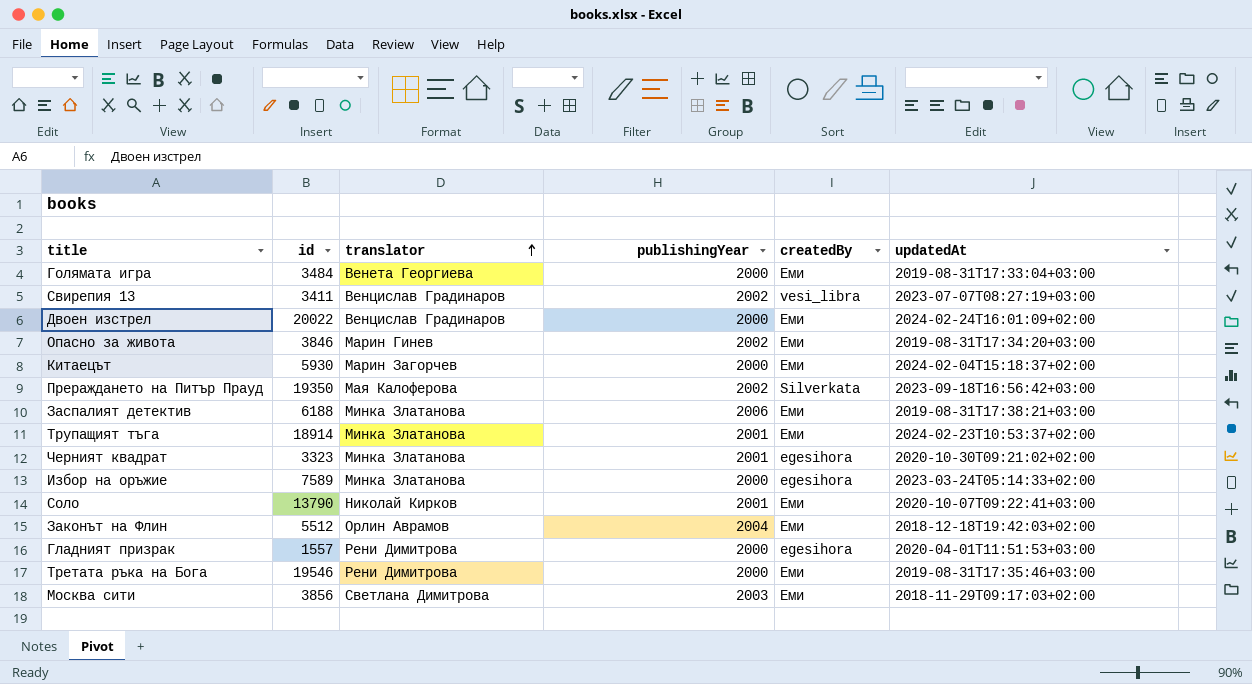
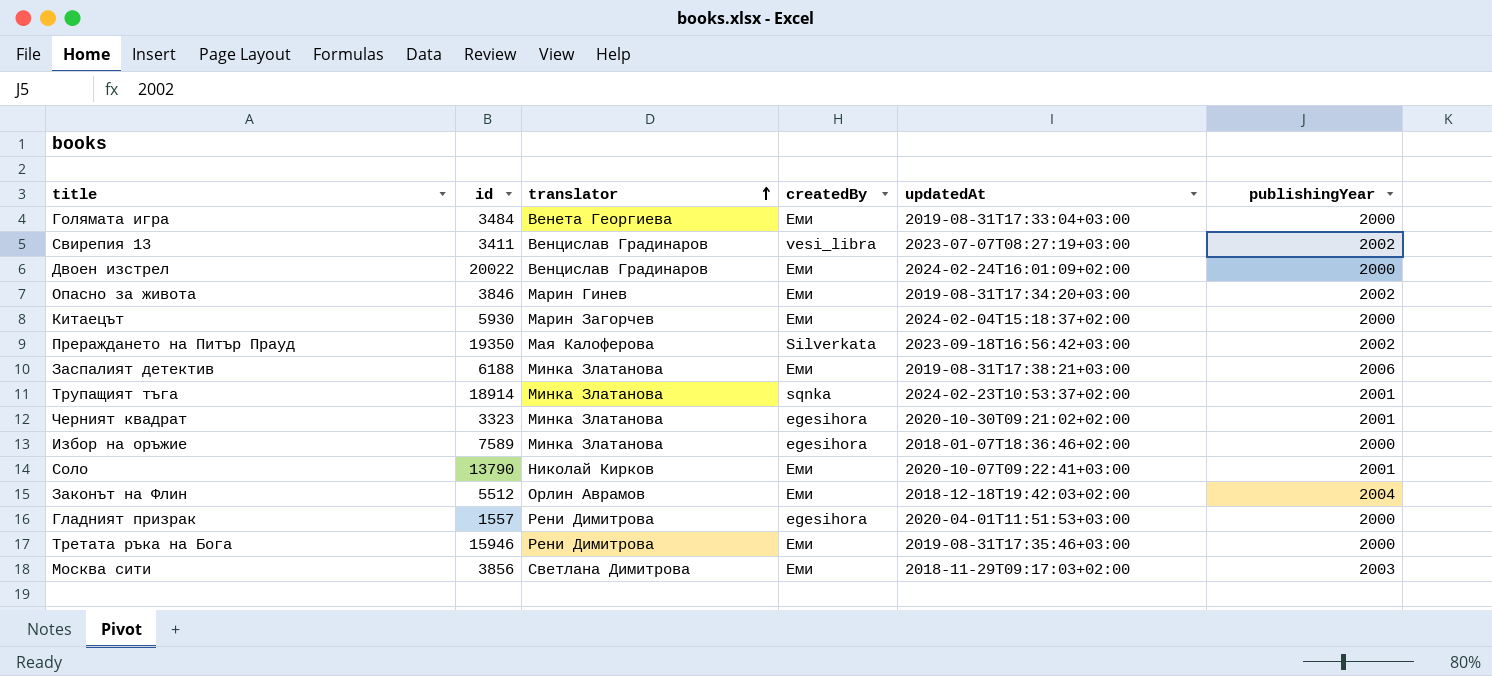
column publishingYear | position: 4 -> 6
Трупащият тъга | createdBy: Еми -> sqnka
Избор на оръжие | updatedAt: 2023-03-24T05:14:33+02:00 -> 2018-01-07T18:36:46+02:00
Третата ръка на Бога | id: 19546 -> 15946

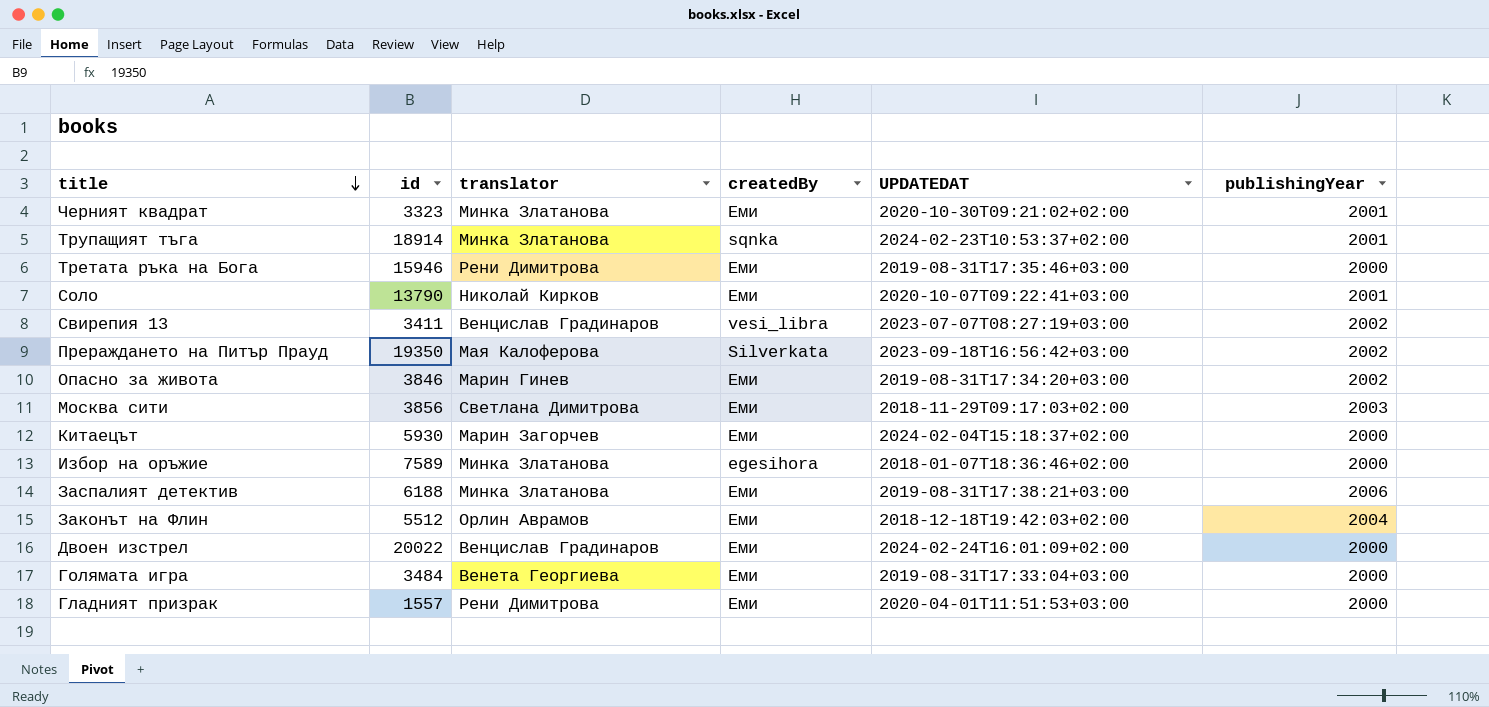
row order: translator ascending -> title descending
column name: updatedAt -> UPDATEDAT
Черният квадрат | createdBy: egesihora -> Еми
Гладният призрак | createdBy: egesihora -> Еми

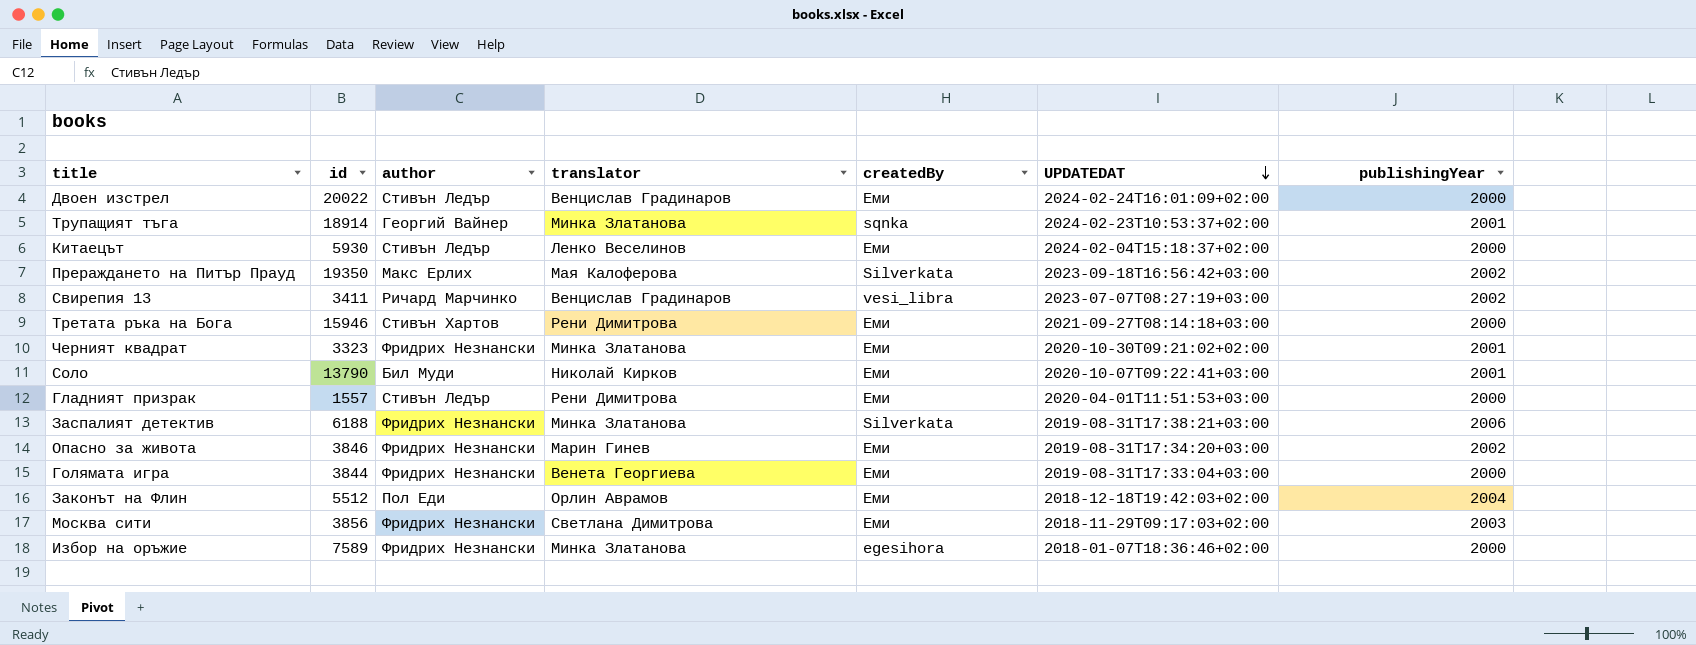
row order: title descending -> UPDATEDAT descending
column author | position: none -> 3
Китаецът | translator: Марин Загорчев -> Ленко Веселинов
Третата ръка на Бога | UPDATEDAT: 2019-08-31T17:35:46+03:00 -> 2021-09-27T08:14:18+03:00
Заспалият детектив | createdBy: Еми -> Silverkata
Голямата игра | id: 3484 -> 3844

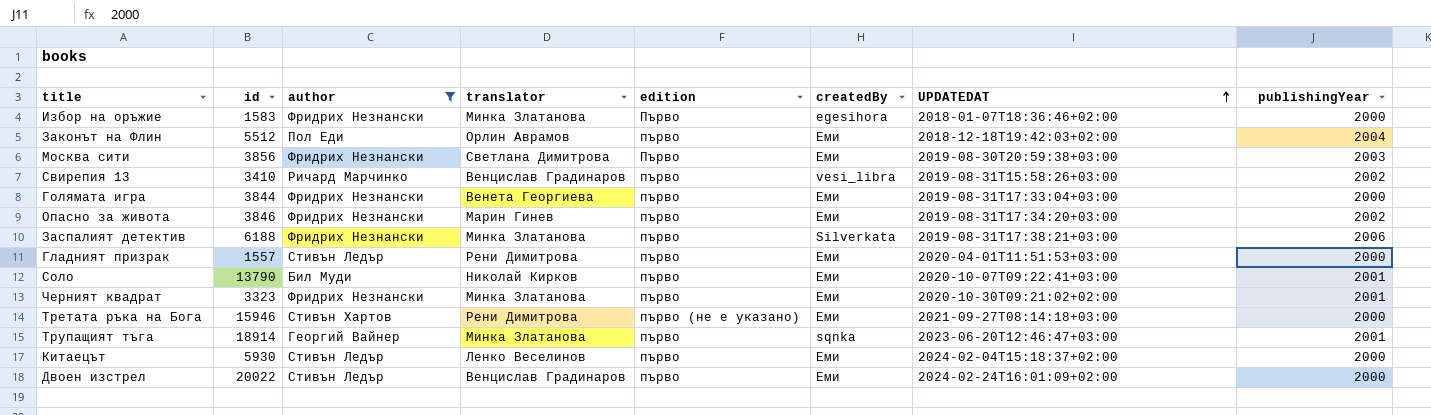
filter: none -> author != Макс Ерлих
row order: UPDATEDAT descending -> UPDATEDAT ascending
column edition | position: none -> 5
Избор на оръжие | id: 7589 -> 1583
Москва сити | UPDATEDAT: 2018-11-29T09:17:03+02:00 -> 2019-08-30T20:59:38+03:00
Свирепия 13 | id: 3411 -> 3410
Свирепия 13 | UPDATEDAT: 2023-07-07T08:27:19+03:00 -> 2019-08-31T15:58:26+03:00
Трупащият тъга | UPDATEDAT: 2024-02-23T10:53:37+02:00 -> 2023-06-20T12:46:47+03:00

